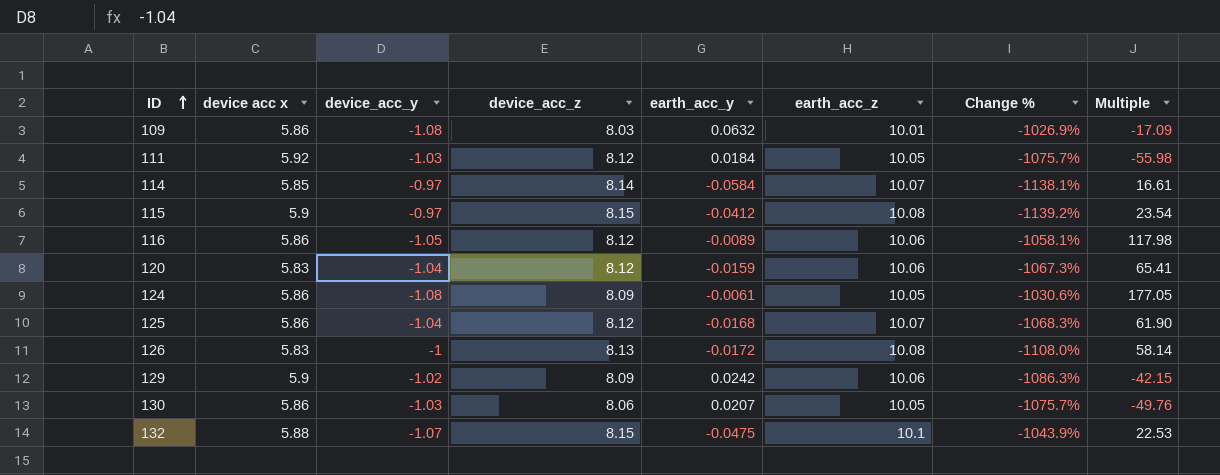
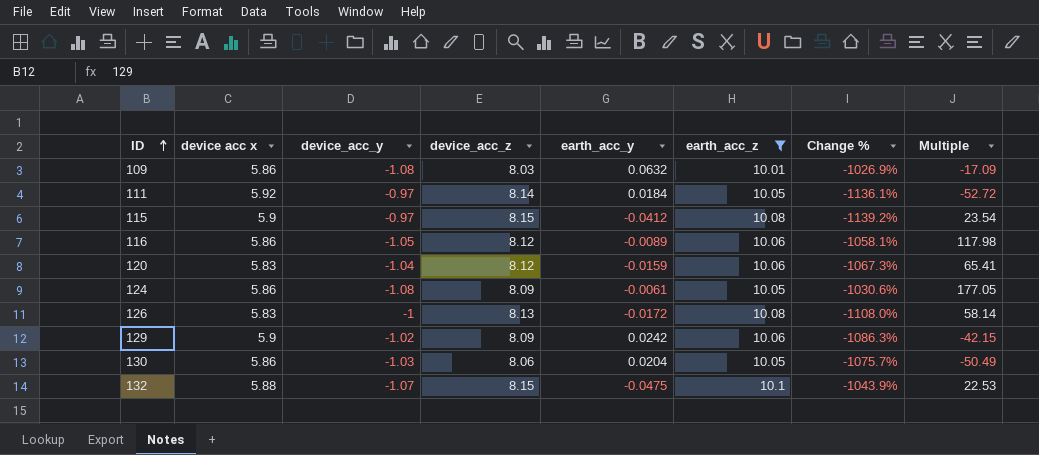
filter: none -> earth_acc_z != 10.07
111 | device_acc_y: -1.03 -> -0.97
111 | device_acc_z: 8.12 -> 8.14
111 | Change %: -1075.7% -> -1136.1%
111 | Multiple: -55.98 -> -52.72
130 | earth_acc_y: 0.0207 -> 0.0204
130 | Multiple: -49.76 -> -50.49

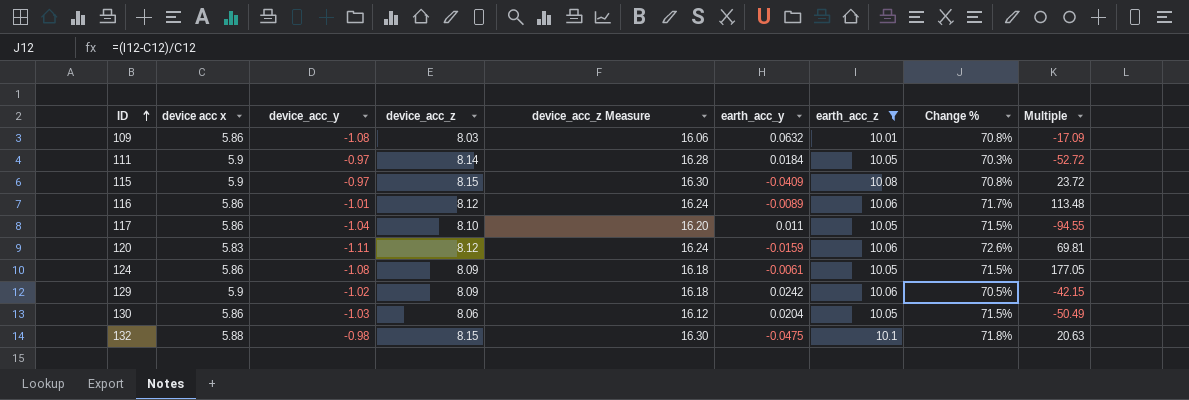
column device_acc_z Measure | formula: none -> [device_acc_z] * 2
column Change % | formula: ([earth_acc_z] - [device_acc_y]) / [device_acc_y] -> ([earth_acc_z] - [device acc x]) / [device acc x]
row 126: 5.83 | -1 | 8.13 | -0.0172 | 10.08 | -1108.0% | 58.14 -> none
111 | device acc x: 5.92 -> 5.9
115 | earth_acc_y: -0.0412 -> -0.0409
115 | Multiple: 23.54 -> 23.72
116 | device_acc_y: -1.05 -> -1.01
116 | Multiple: 117.98 -> 113.48
row 117: none -> 5.86 | -1.04 | 8.10 | 16.20 | 0.011 | 10.05 | 71.5% | -94.55
120 | device_acc_y: -1.04 -> -1.11
120 | Multiple: 65.41 -> 69.81
132 | device_acc_y: -1.07 -> -0.98
132 | Multiple: 22.53 -> 20.63

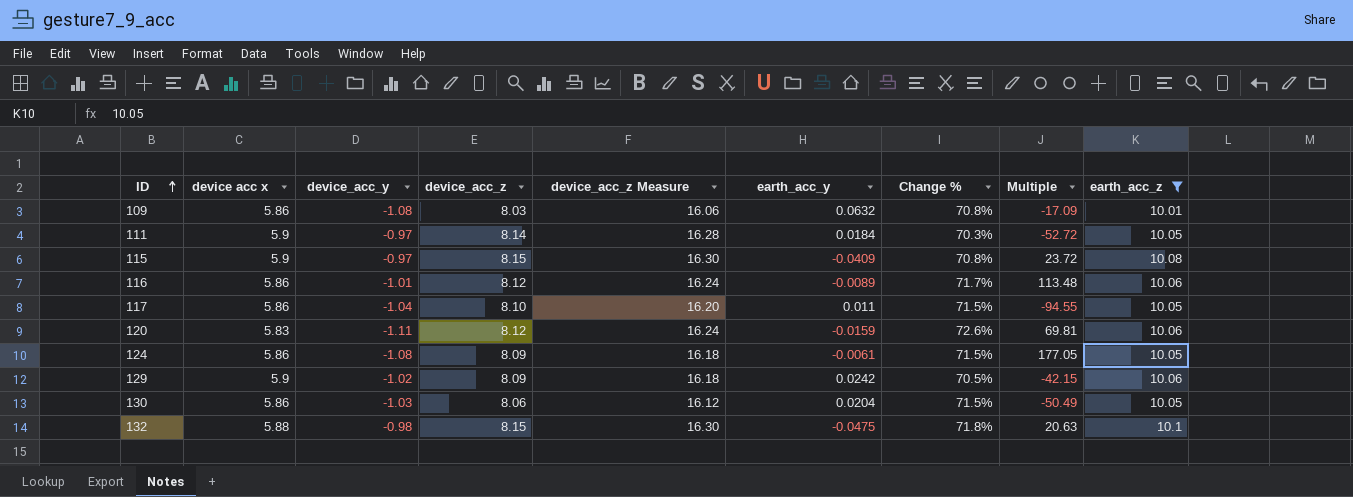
column earth_acc_z | position: 7 -> 9

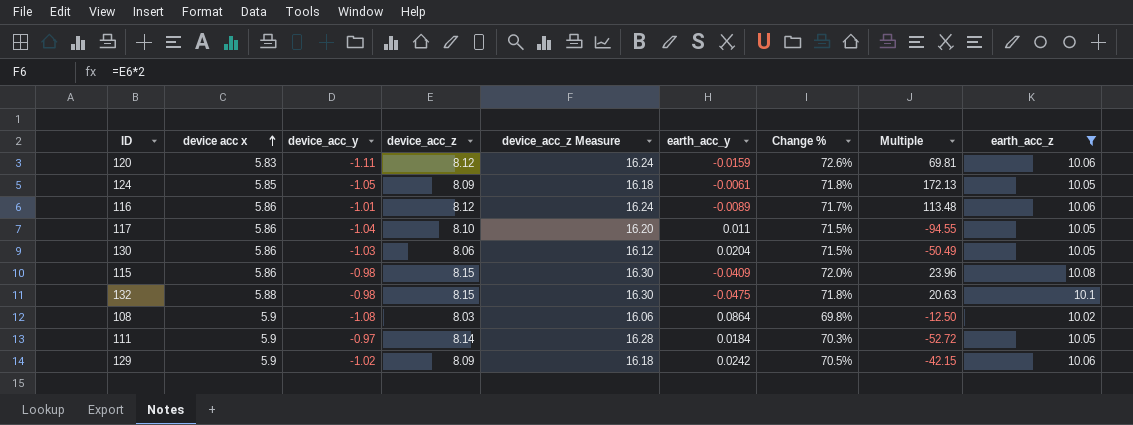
row order: ID ascending -> device acc x ascending
row 109: 5.86 | -1.08 | 8.03 | 16.06 | 0.0632 | 70.8% | -17.09 | 10.01 -> none
124 | device acc x: 5.86 -> 5.85
124 | device_acc_y: -1.08 -> -1.05
124 | Change %: 71.5% -> 71.8%
124 | Multiple: 177.05 -> 172.13
115 | device acc x: 5.9 -> 5.86
115 | device_acc_y: -0.97 -> -0.98
115 | Change %: 70.8% -> 72.0%
115 | Multiple: 23.72 -> 23.96
row 108: none -> 5.9 | -1.08 | 8.03 | 16.06 | 0.0864 | 69.8% | -12.50 | 10.02

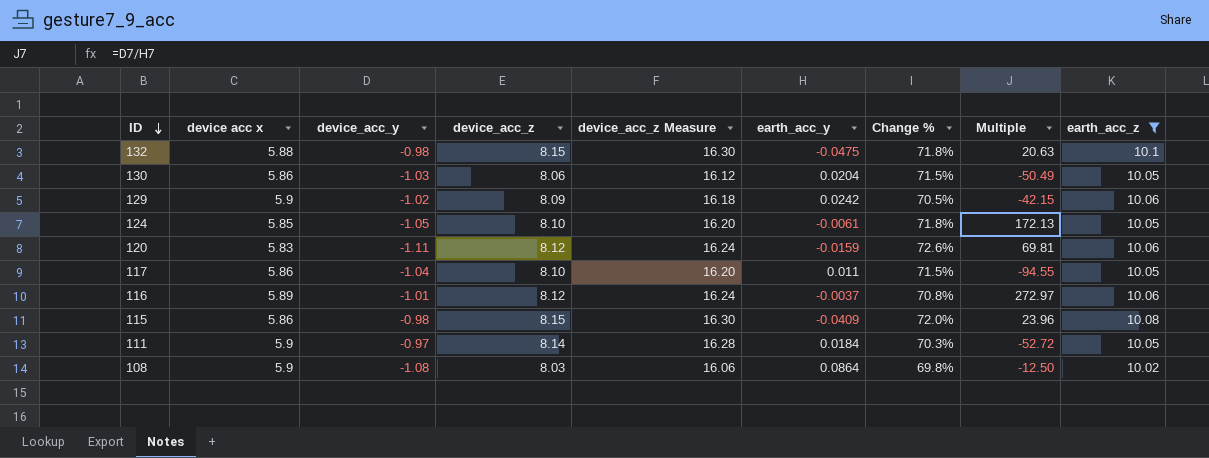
row order: device acc x ascending -> ID descending
124 | device_acc_z: 8.09 -> 8.10
124 | device_acc_z Measure: 16.18 -> 16.20
116 | device acc x: 5.86 -> 5.89
116 | earth_acc_y: -0.0089 -> -0.0037
116 | Change %: 71.7% -> 70.8%
116 | Multiple: 113.48 -> 272.97

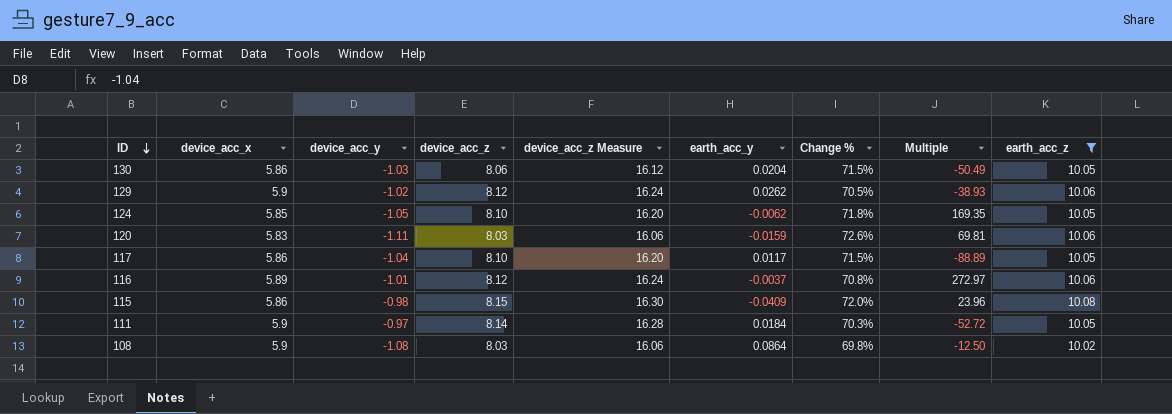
column name: device acc x -> device_acc_x
row 132: 5.88 | -0.98 | 8.15 | 16.30 | -0.0475 | 71.8% | 20.63 | 10.1 -> none
129 | device_acc_z: 8.09 -> 8.12
129 | device_acc_z Measure: 16.18 -> 16.24
129 | earth_acc_y: 0.0242 -> 0.0262
129 | Multiple: -42.15 -> -38.93
124 | earth_acc_y: -0.0061 -> -0.0062
124 | Multiple: 172.13 -> 169.35
120 | device_acc_z: 8.12 -> 8.03
120 | device_acc_z Measure: 16.24 -> 16.06
117 | earth_acc_y: 0.011 -> 0.0117
117 | Multiple: -94.55 -> -88.89

